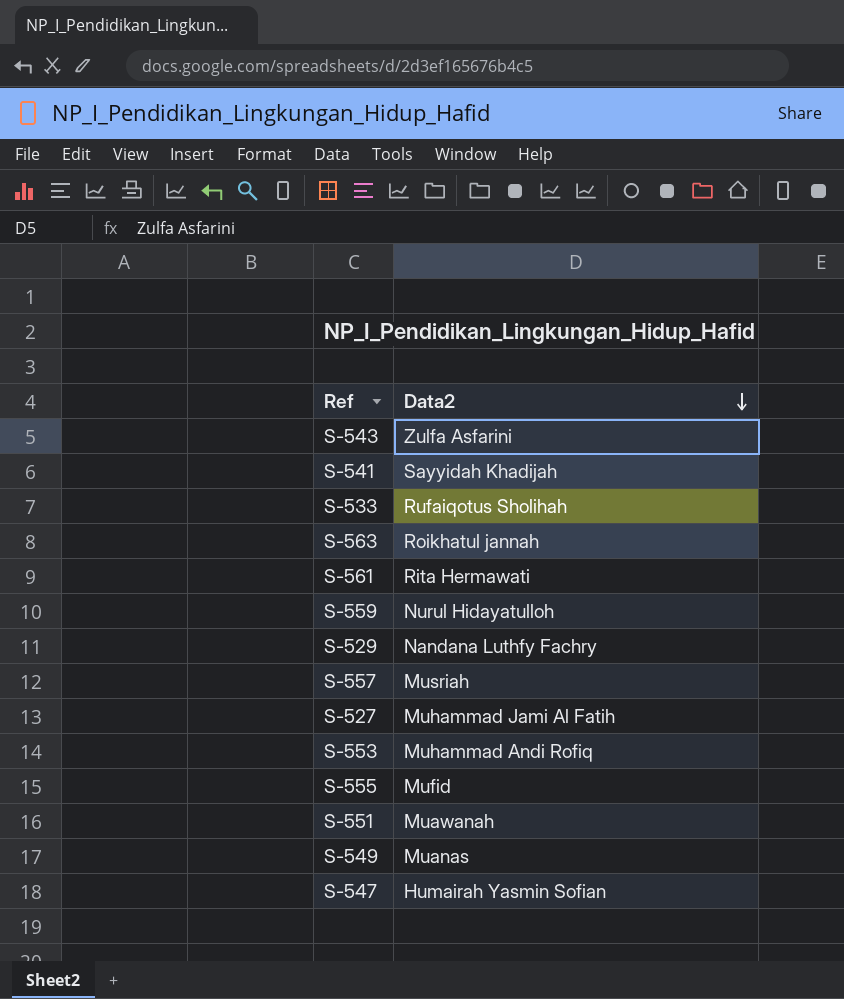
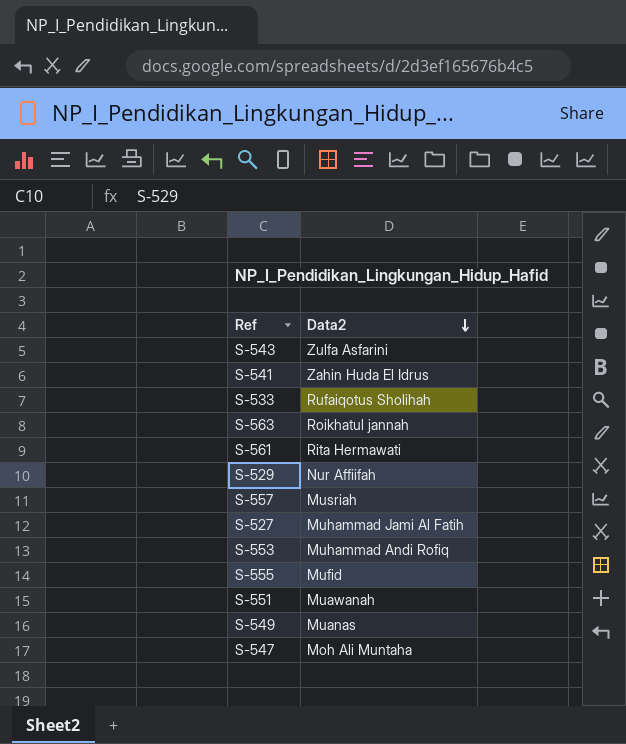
row S-559: Nurul Hidayatulloh -> none
S-541 | Data2: Sayyidah Khadijah -> Zahin Huda El Idrus
S-529 | Data2: Nandana Luthfy Fachry -> Nur Affiifah
S-547 | Data2: Humairah Yasmin Sofian -> Moh Ali Muntaha

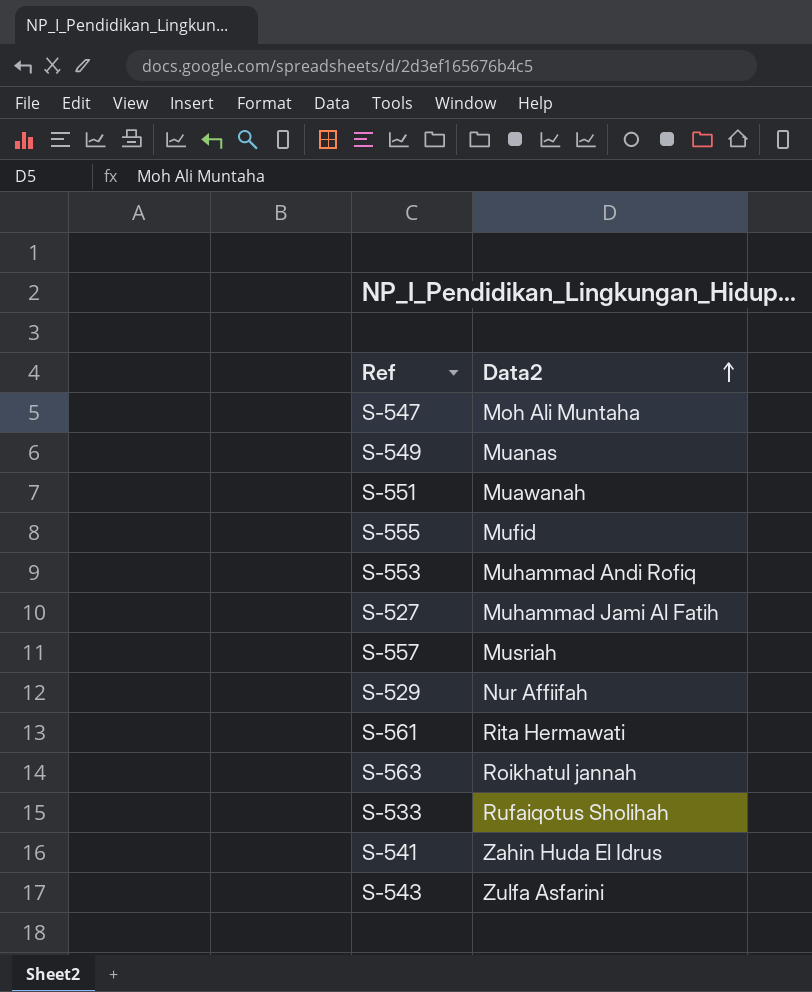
row order: Data2 descending -> Data2 ascending

